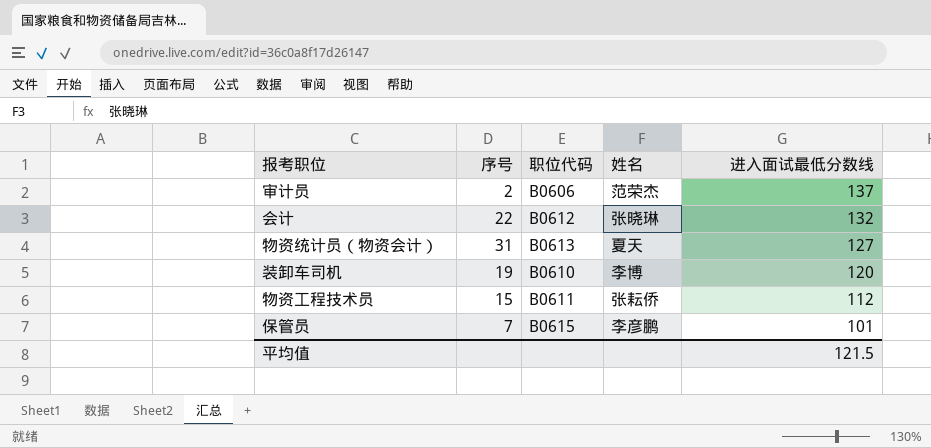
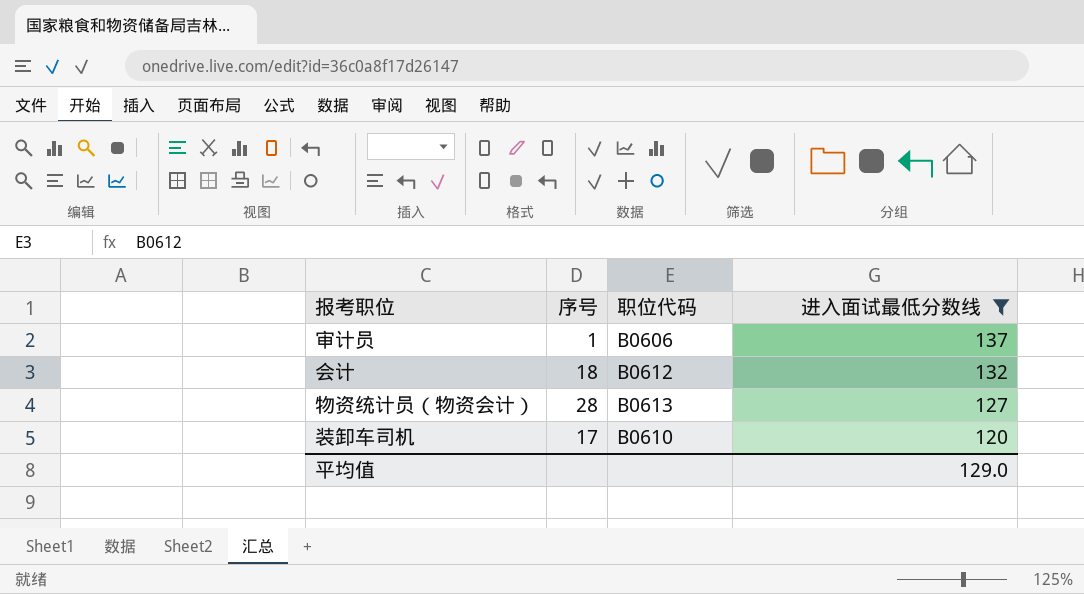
filter: none -> 进入面试最低分数线 >= 120
column 姓名 | position: 4 -> none
审计员 | 序号: 2 -> 1
会计 | 序号: 22 -> 18
物资统计员（物资会计） | 序号: 31 -> 28
装卸车司机 | 序号: 19 -> 17
平均值 | 进入面试最低分数线: 121.5 -> 129.0

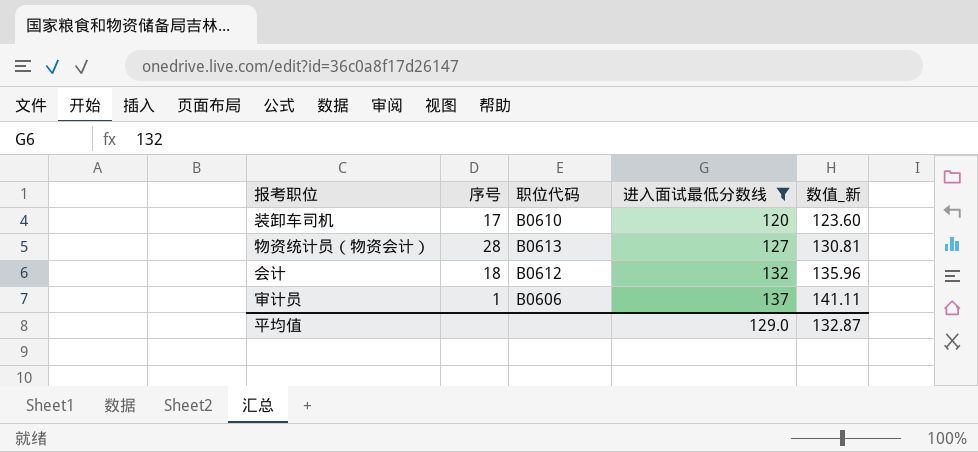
row order: 进入面试最低分数线 descending -> 进入面试最低分数线 ascending
column 数值_新 | formula: none -> [进入面试最低分数线] * 1.03

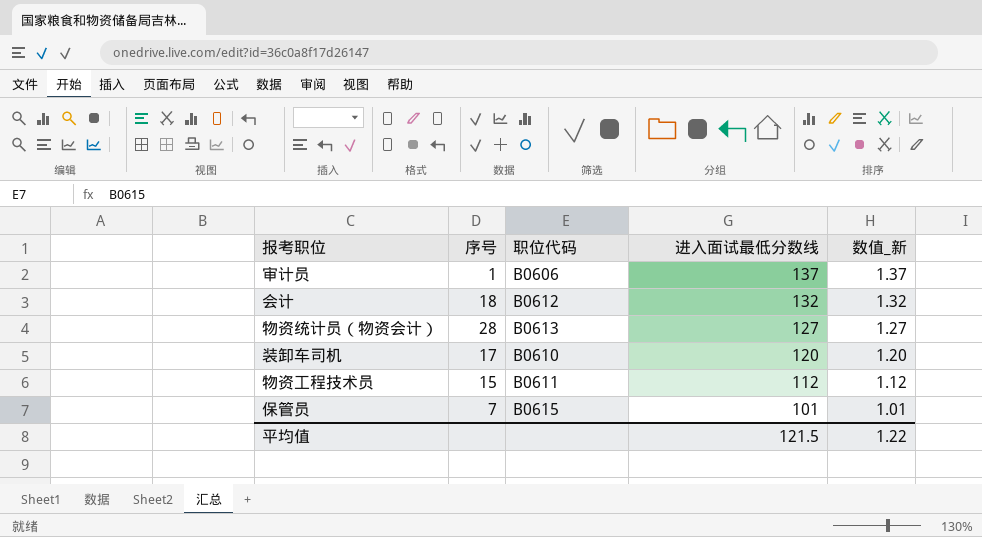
filter: 进入面试最低分数线 >= 120 -> none
row order: 进入面试最低分数线 ascending -> 进入面试最低分数线 descending
column 数值_新 | formula: [进入面试最低分数线] * 1.03 -> [进入面试最低分数线] * 0.01
平均值 | 进入面试最低分数线: 129.0 -> 121.5
平均值 | 数值_新: 132.87 -> 1.22

